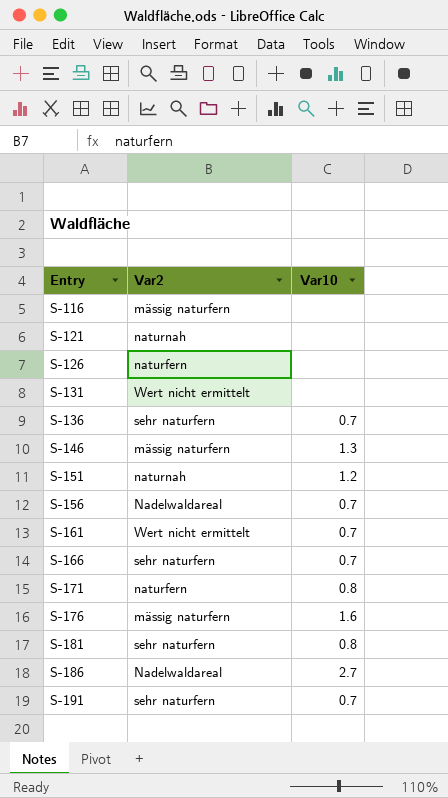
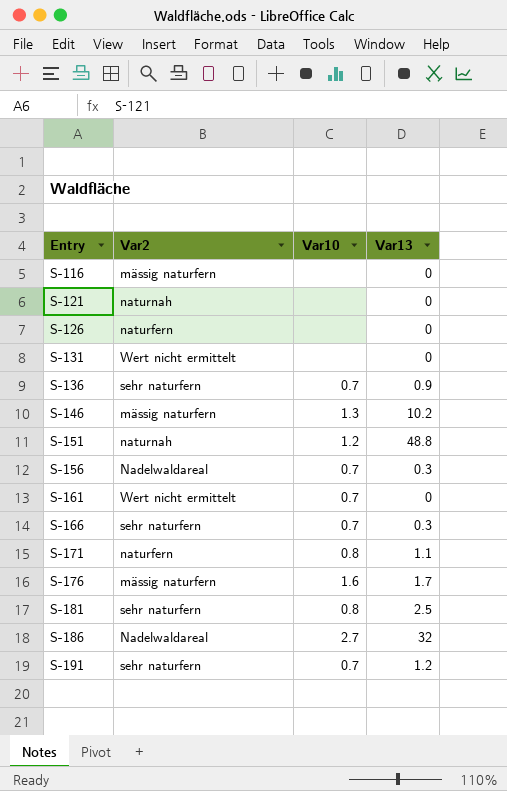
column Var13 | position: none -> 4

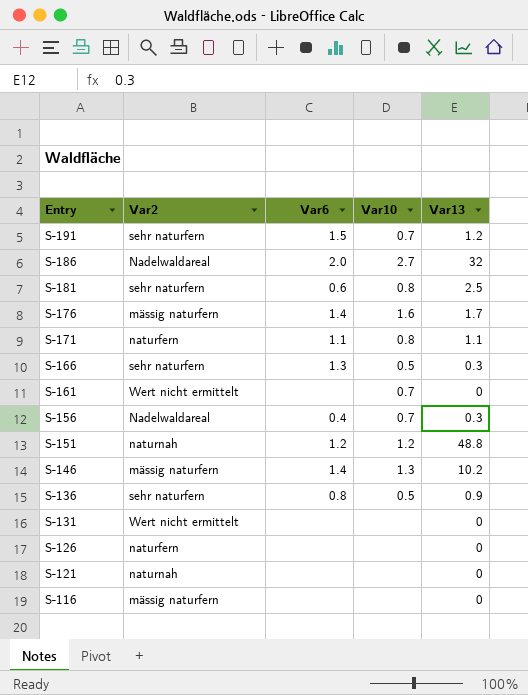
row order: Entry ascending -> Entry descending
column Var6 | position: none -> 3
S-166 | Var10: 0.7 -> 0.5
S-136 | Var10: 0.7 -> 0.5

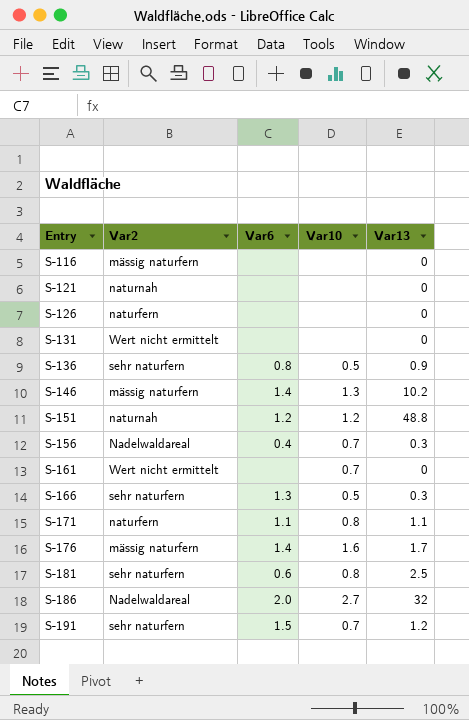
row order: Entry descending -> Entry ascending

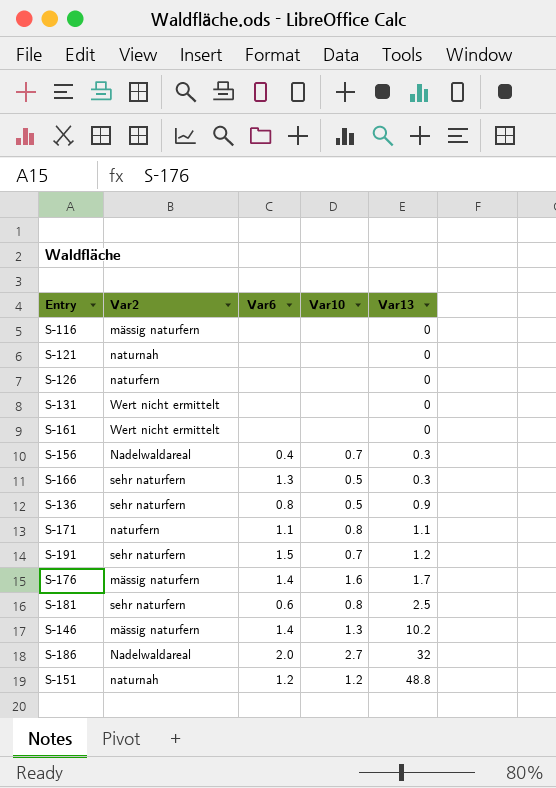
row order: Entry ascending -> Var13 ascending
S-161 | Var10: 0.7 -> none

